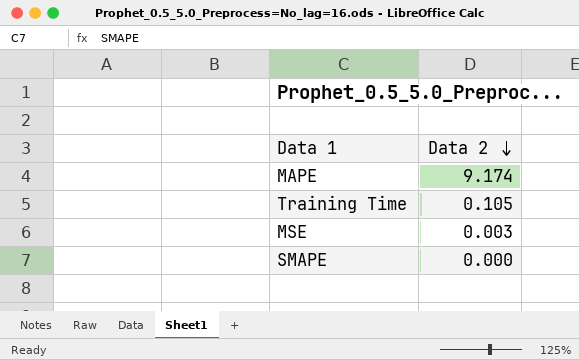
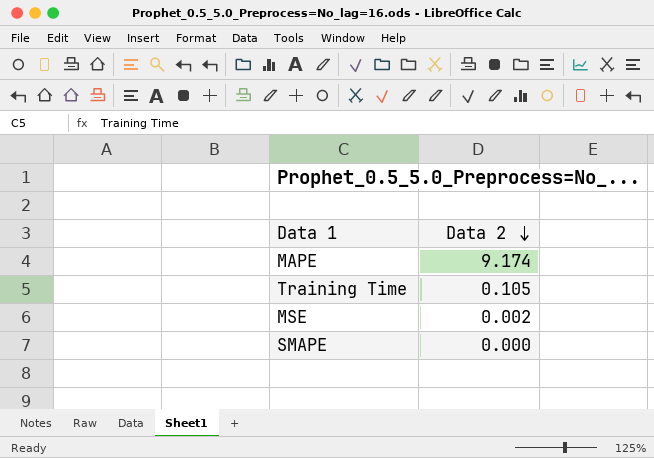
MSE | Data 2: 0.003 -> 0.002

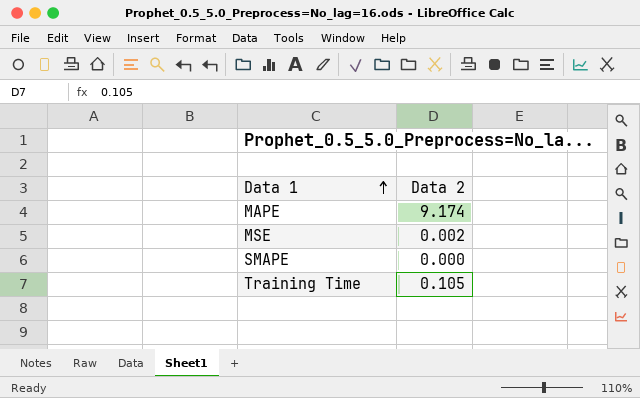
row order: Data 2 descending -> Data 1 ascending

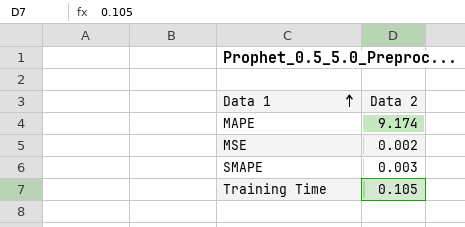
SMAPE | Data 2: 0.000 -> 0.003

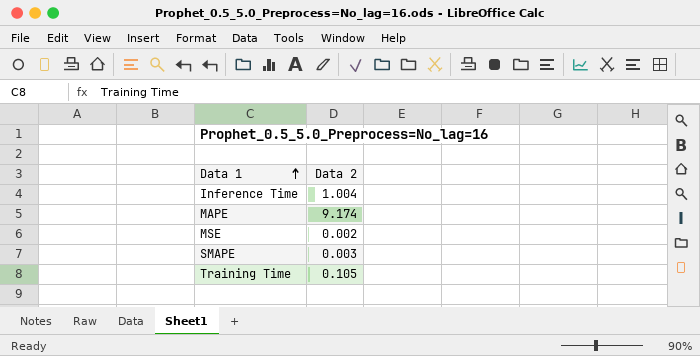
row Inference Time: none -> 1.004

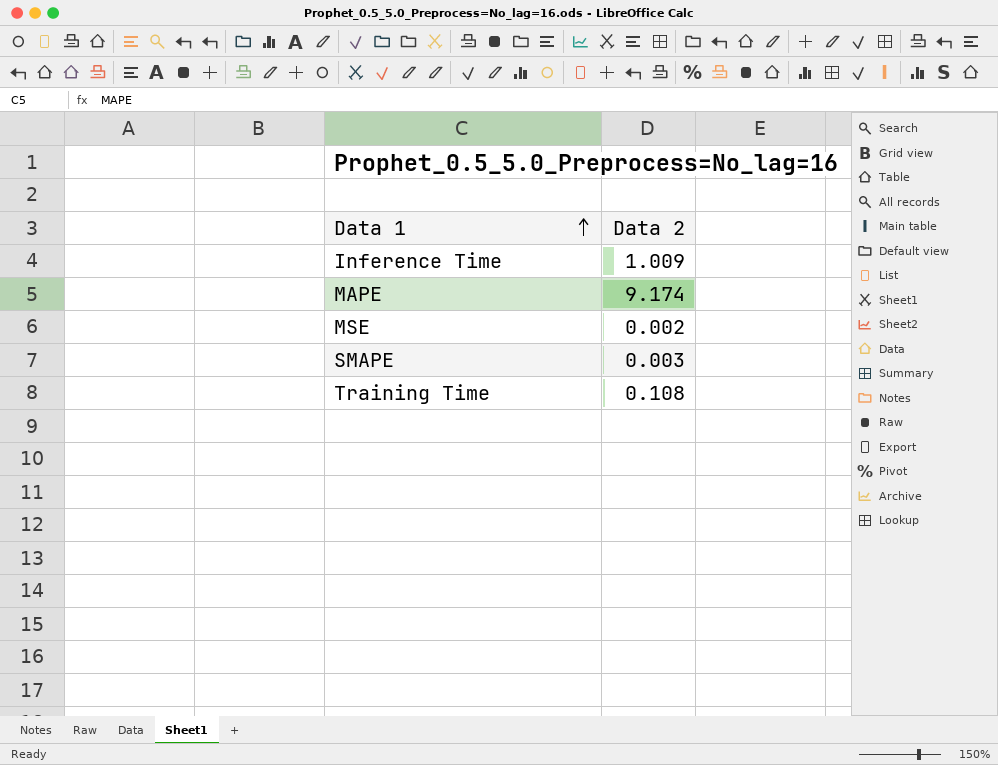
Inference Time | Data 2: 1.004 -> 1.009
Training Time | Data 2: 0.105 -> 0.108

